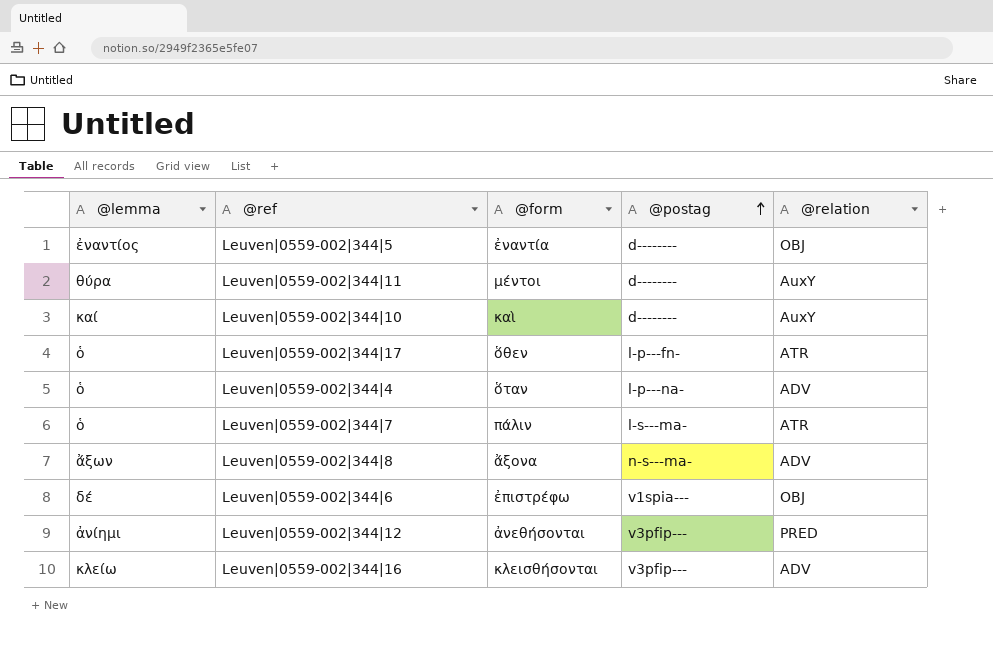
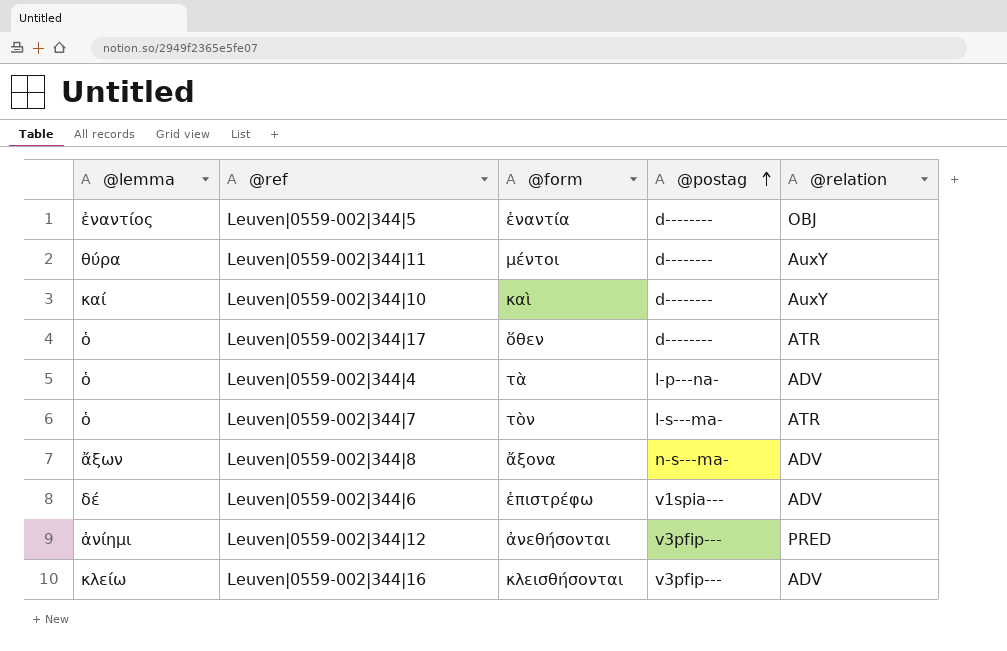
Leuven|0559-002|344|17 | @postag: l-p---fn- -> d--------
Leuven|0559-002|344|4 | @form: ὅταν -> τὰ
Leuven|0559-002|344|7 | @form: πάλιν -> τὸν
Leuven|0559-002|344|6 | @relation: OBJ -> ADV

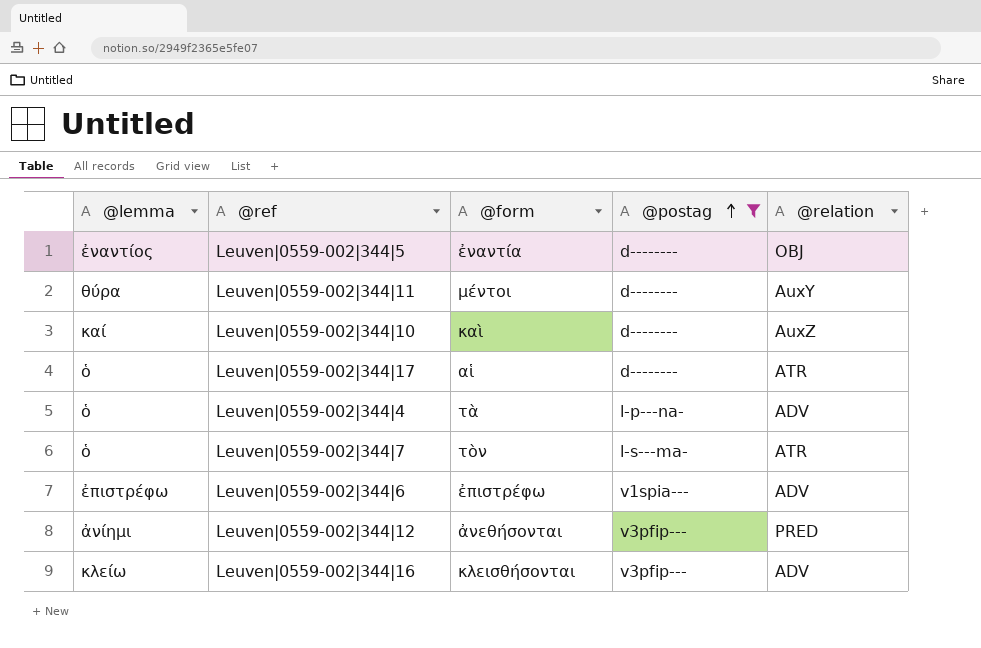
filter: none -> @postag != n-s---ma-
Leuven|0559-002|344|10 | @relation: AuxY -> AuxZ
Leuven|0559-002|344|17 | @form: ὅθεν -> αἱ
Leuven|0559-002|344|6 | @lemma: δέ -> ἐπιστρέφω

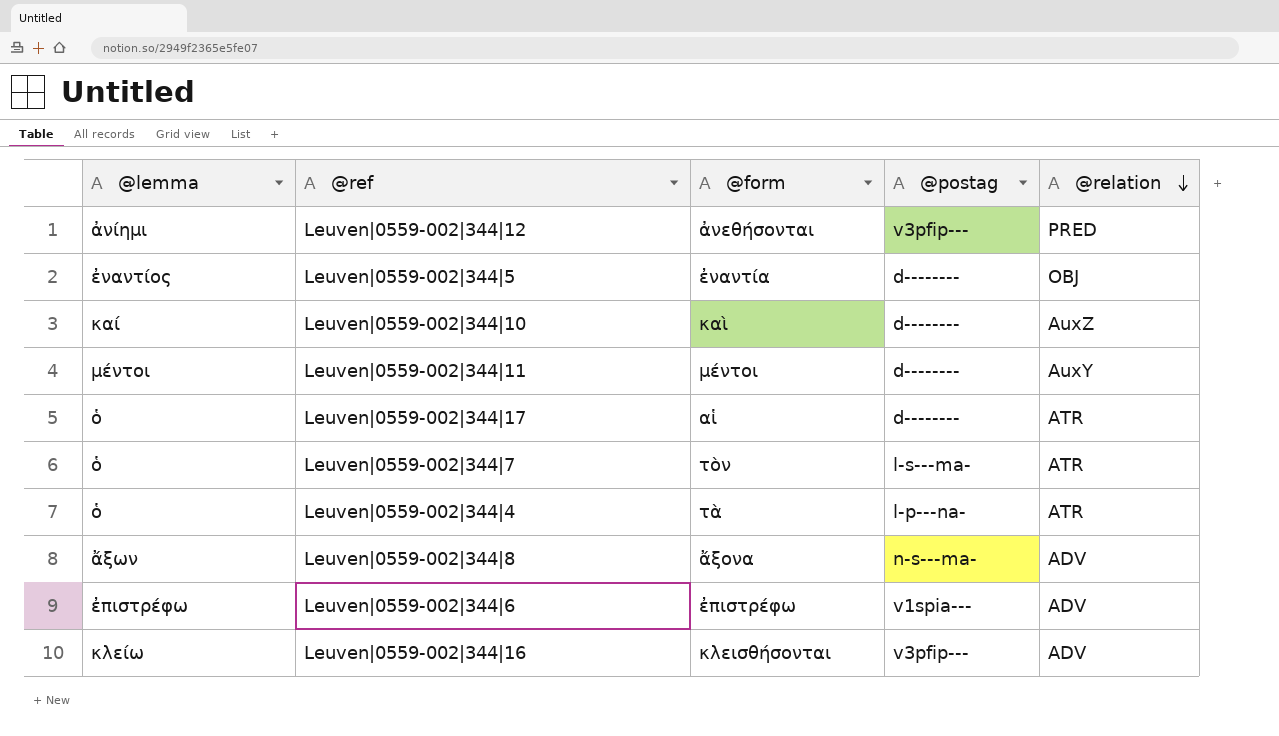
filter: @postag != n-s---ma- -> none
row order: @postag ascending -> @relation descending
Leuven|0559-002|344|11 | @lemma: θύρα -> μέντοι
Leuven|0559-002|344|4 | @relation: ADV -> ATR

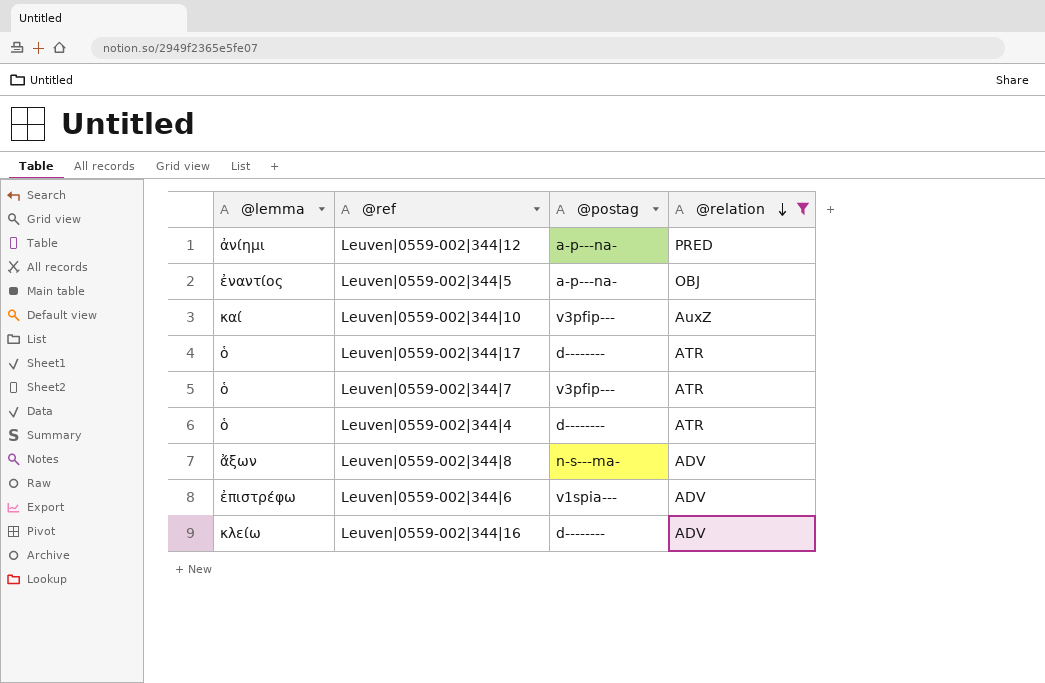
filter: none -> @relation != AuxY
column @form | position: 3 -> none
Leuven|0559-002|344|12 | @postag: v3pfip--- -> a-p---na-
Leuven|0559-002|344|5 | @postag: d-------- -> a-p---na-
Leuven|0559-002|344|10 | @postag: d-------- -> v3pfip---
Leuven|0559-002|344|7 | @postag: l-s---ma- -> v3pfip---
Leuven|0559-002|344|4 | @postag: l-p---na- -> d--------
Leuven|0559-002|344|16 | @postag: v3pfip--- -> d--------

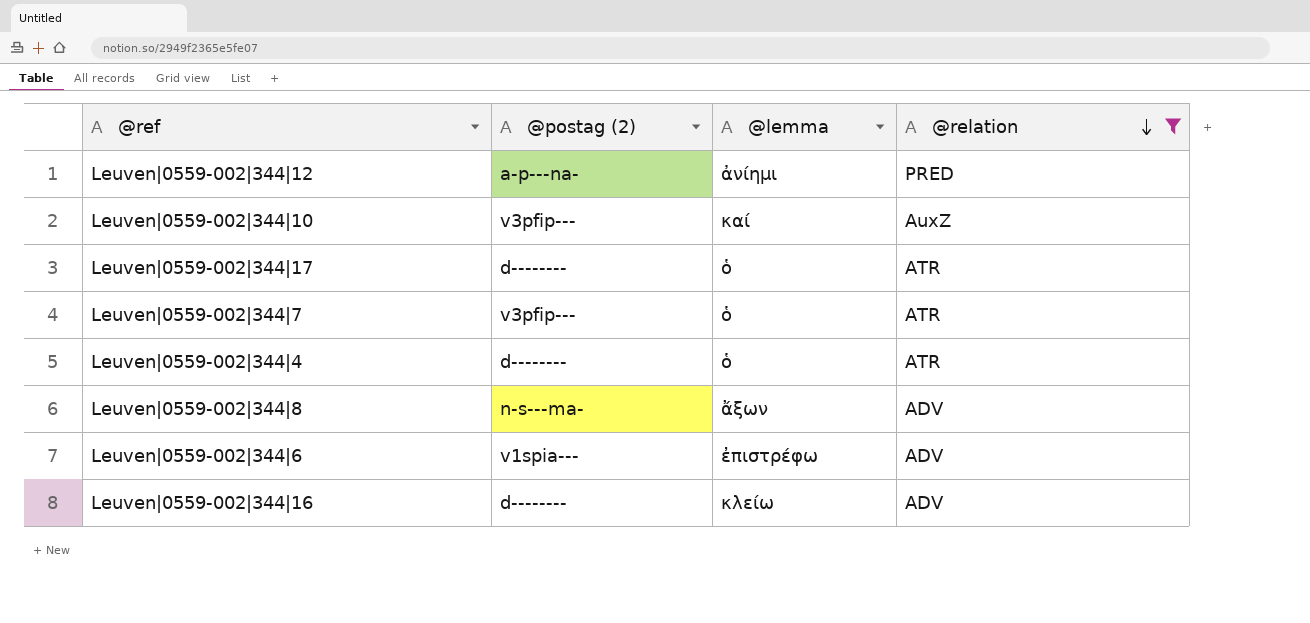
column name: @postag -> @postag (2)
column @lemma | position: 1 -> 3
row Leuven|0559-002|344|5: ἐναντίος | a-p---na- | OBJ -> none

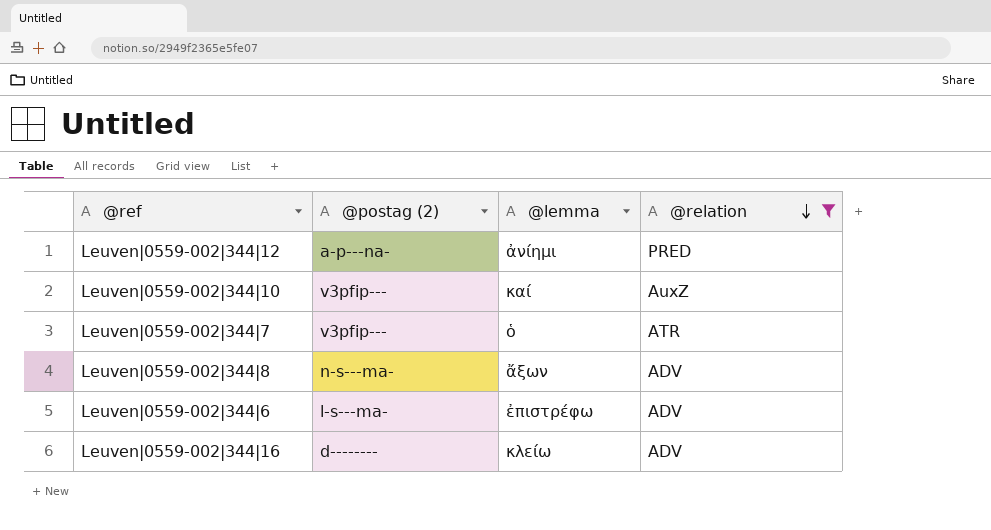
row Leuven|0559-002|344|17: d-------- | ὁ | ATR -> none
row Leuven|0559-002|344|4: d-------- | ὁ | ATR -> none
Leuven|0559-002|344|6 | @postag (2): v1spia--- -> l-s---ma-

